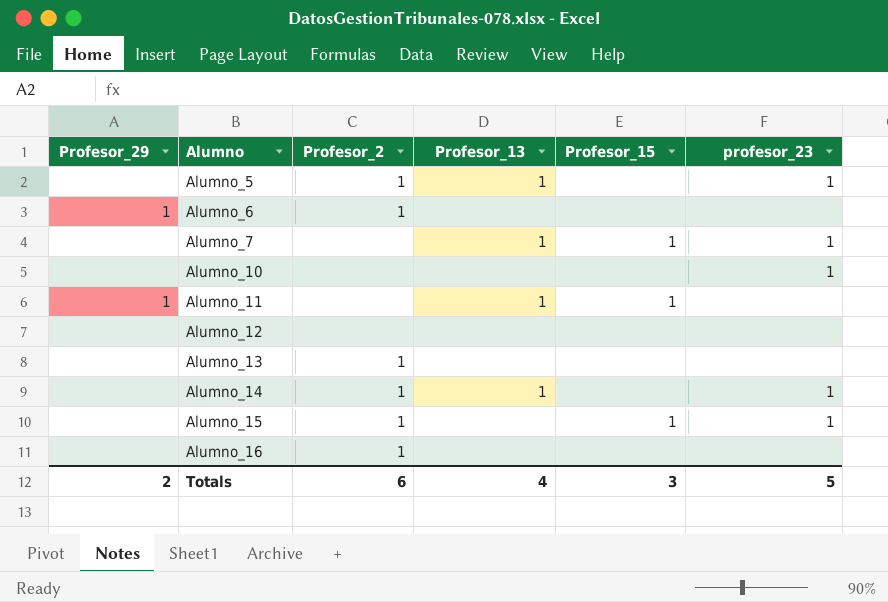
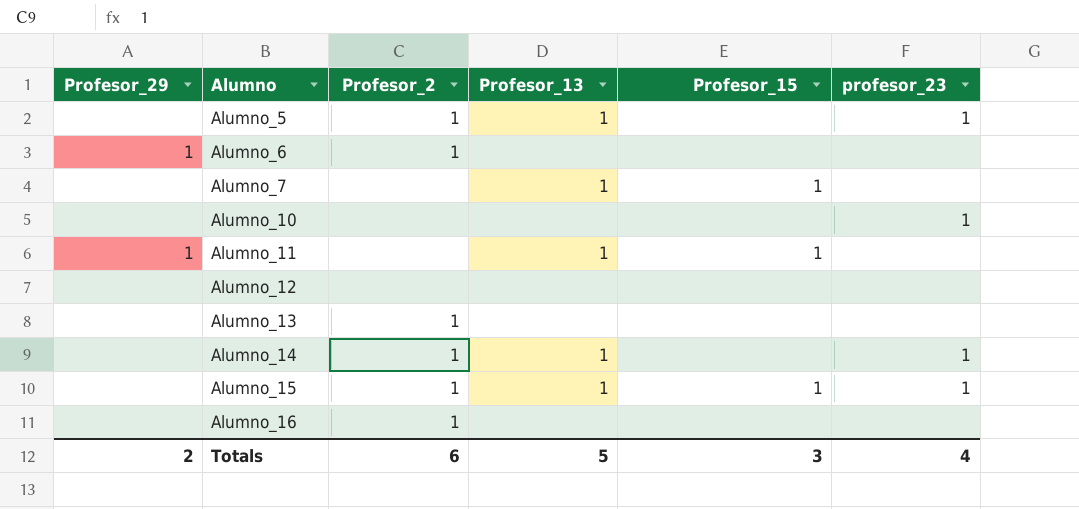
Alumno_7 | profesor_23: 1 -> none
Alumno_15 | Profesor_13: none -> 1
Totals | Profesor_13: 4 -> 5
Totals | profesor_23: 5 -> 4

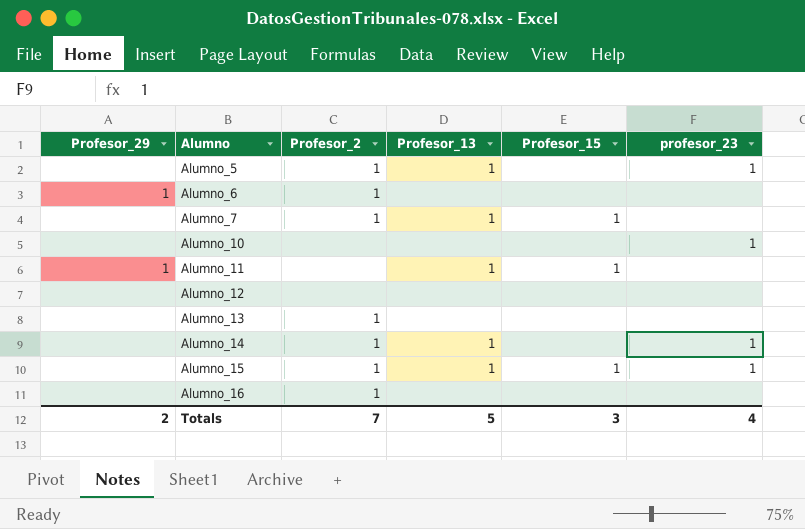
Alumno_7 | Profesor_2: none -> 1
Totals | Profesor_2: 6 -> 7

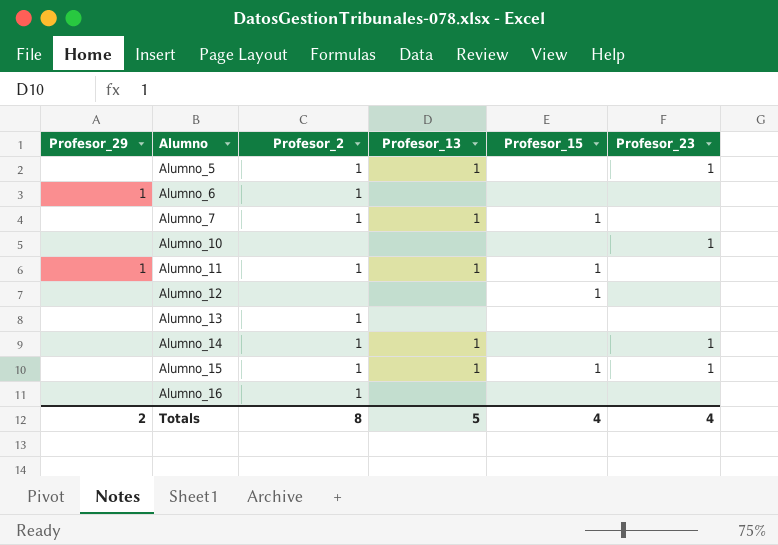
column name: profesor_23 -> Profesor_23
Alumno_11 | Profesor_2: none -> 1
Alumno_12 | Profesor_15: none -> 1
Totals | Profesor_2: 7 -> 8
Totals | Profesor_15: 3 -> 4

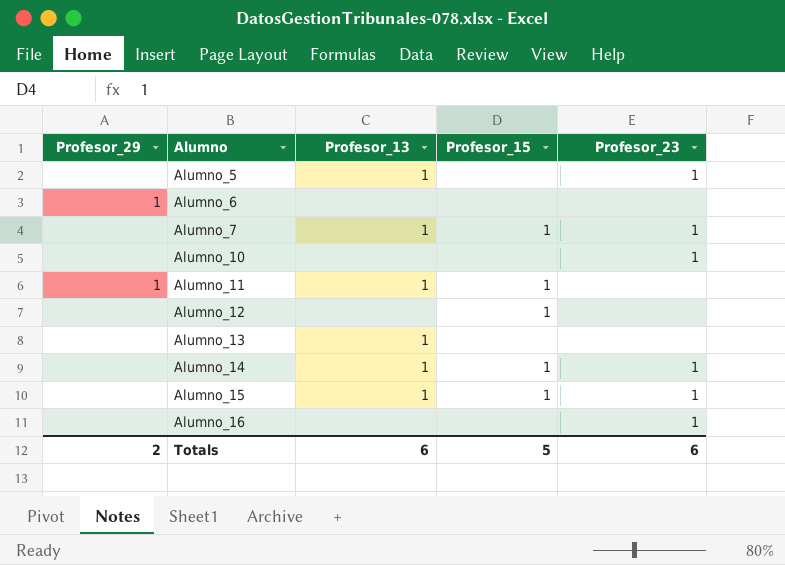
column Profesor_2 | position: 3 -> none
Alumno_7 | Profesor_23: none -> 1
Alumno_13 | Profesor_13: none -> 1
Alumno_14 | Profesor_15: none -> 1
Alumno_16 | Profesor_23: none -> 1
Totals | Profesor_13: 5 -> 6
Totals | Profesor_15: 4 -> 5
Totals | Profesor_23: 4 -> 6

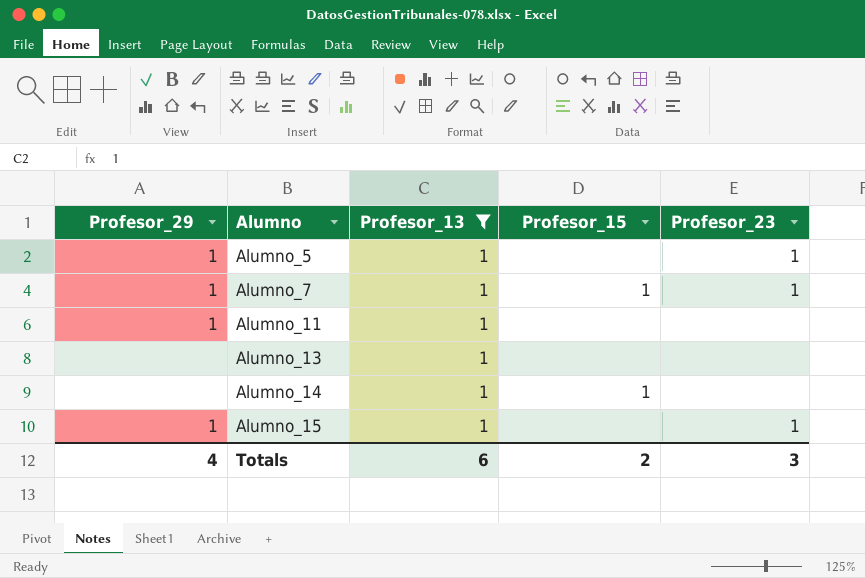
filter: none -> Profesor_13 = 1
Alumno_5 | Profesor_29: none -> 1
Alumno_7 | Profesor_29: none -> 1
Alumno_11 | Profesor_15: 1 -> none
Alumno_14 | Profesor_23: 1 -> none
Alumno_15 | Profesor_29: none -> 1
Alumno_15 | Profesor_15: 1 -> none
Totals | Profesor_29: 2 -> 4
Totals | Profesor_15: 5 -> 2
Totals | Profesor_23: 6 -> 3

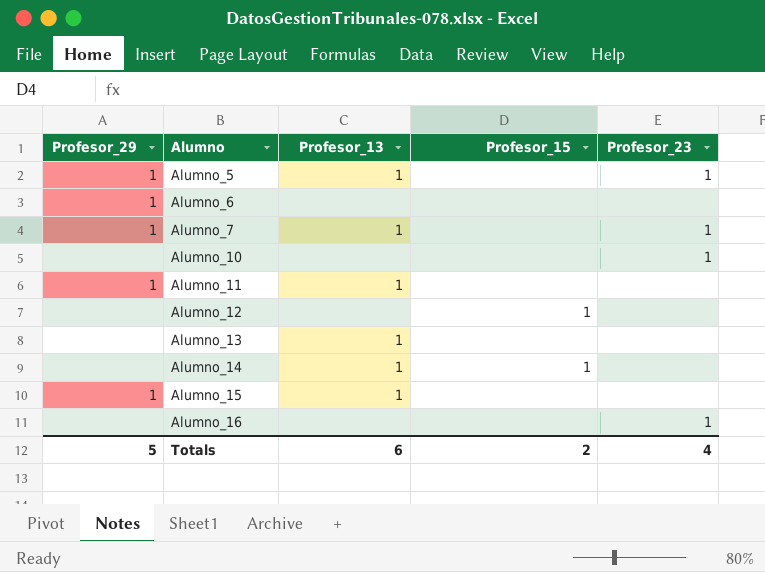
filter: Profesor_13 = 1 -> none
Alumno_7 | Profesor_15: 1 -> none
Alumno_15 | Profesor_23: 1 -> none
Totals | Profesor_29: 4 -> 5
Totals | Profesor_23: 3 -> 4

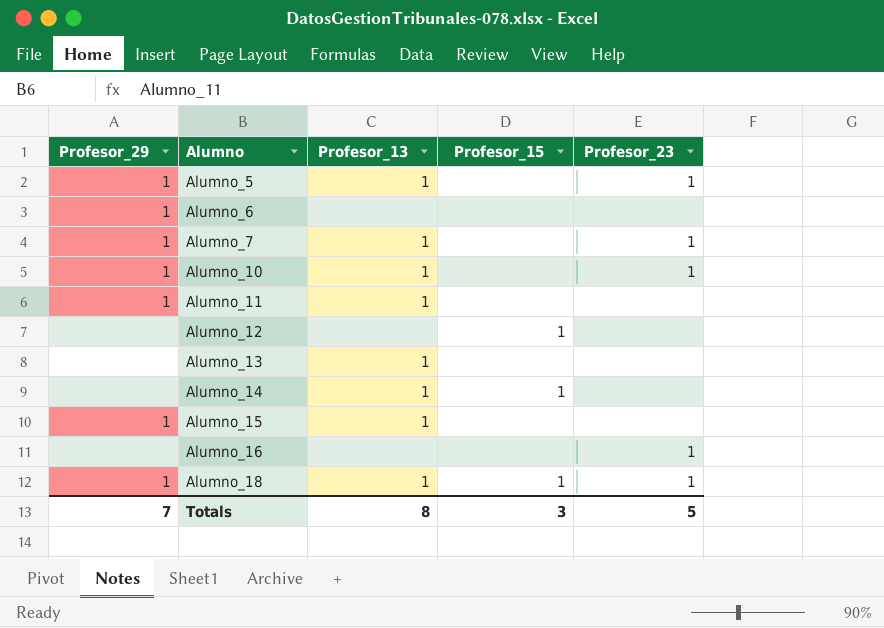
Alumno_10 | Profesor_29: none -> 1
Alumno_10 | Profesor_13: none -> 1
row Alumno_18: none -> 1 | 1 | 1 | 1
Totals | Profesor_29: 5 -> 7
Totals | Profesor_13: 6 -> 8
Totals | Profesor_15: 2 -> 3
Totals | Profesor_23: 4 -> 5

